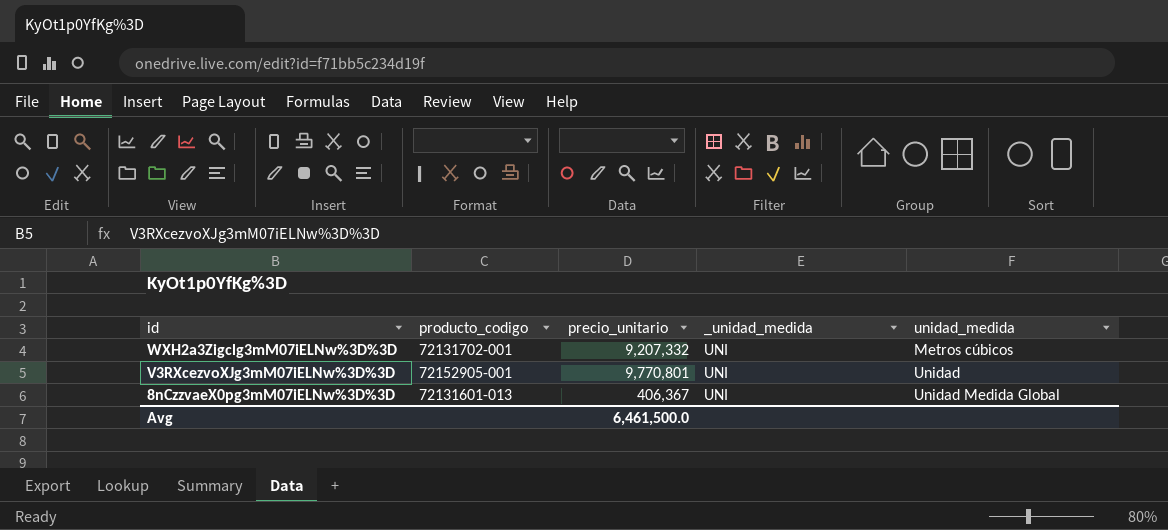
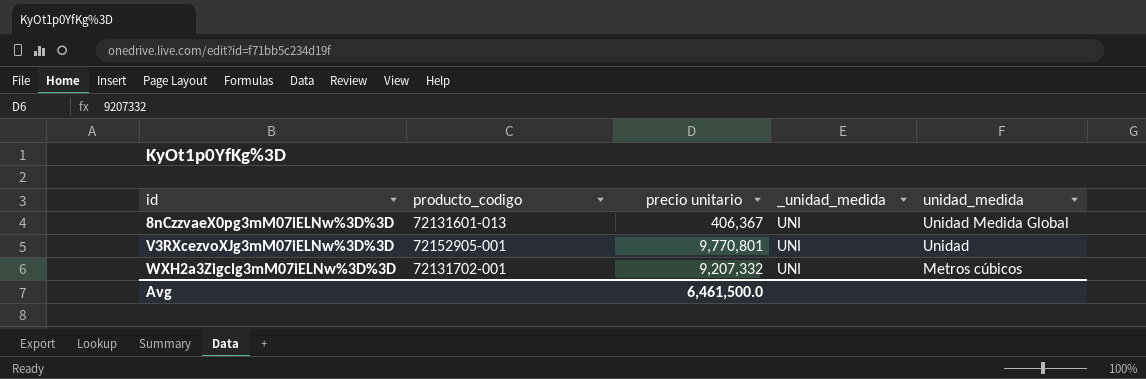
row order: id descending -> id ascending
column name: precio_unitario -> precio unitario

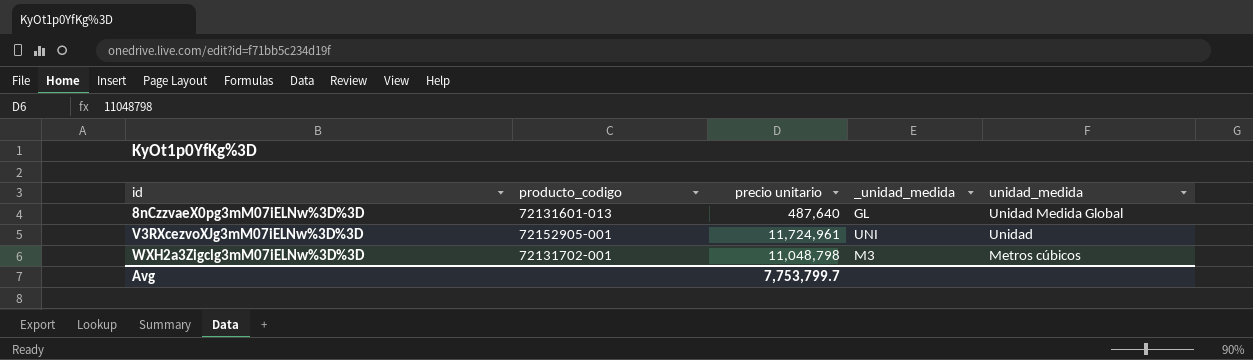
8nCzzvaeX0pg3mM07iELNw%3D%3D | precio unitario: 406,367 -> 487,640
8nCzzvaeX0pg3mM07iELNw%3D%3D | _unidad_medida: UNI -> GL
V3RXcezvoXJg3mM07iELNw%3D%3D | precio unitario: 9,770,801 -> 11,724,961
WXH2a3Zigclg3mM07iELNw%3D%3D | precio unitario: 9,207,332 -> 11,048,798
WXH2a3Zigclg3mM07iELNw%3D%3D | _unidad_medida: UNI -> M3
Avg | precio unitario: 6,461,500.0 -> 7,753,799.7

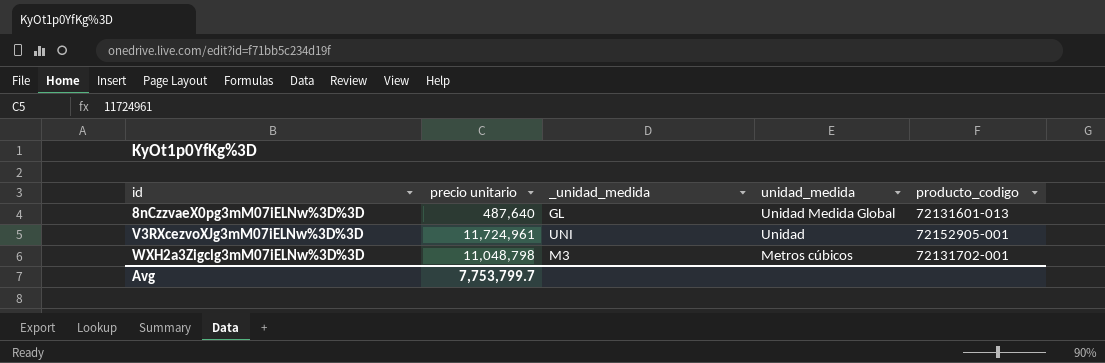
column producto_codigo | position: 2 -> 5

